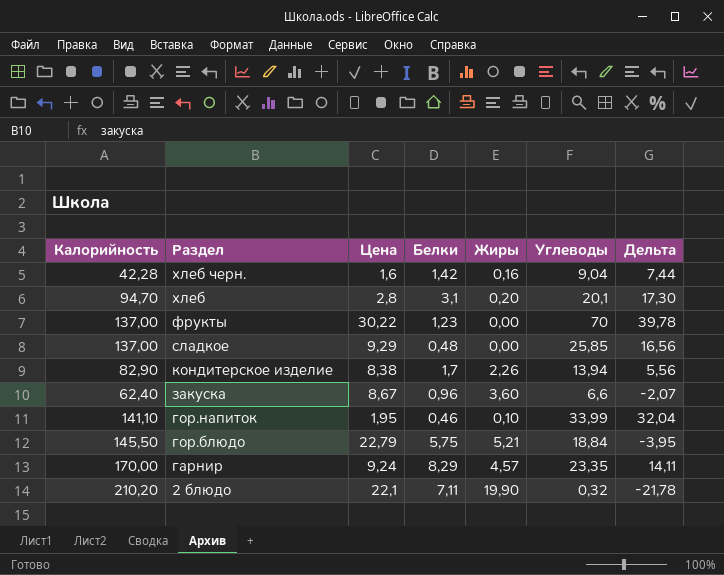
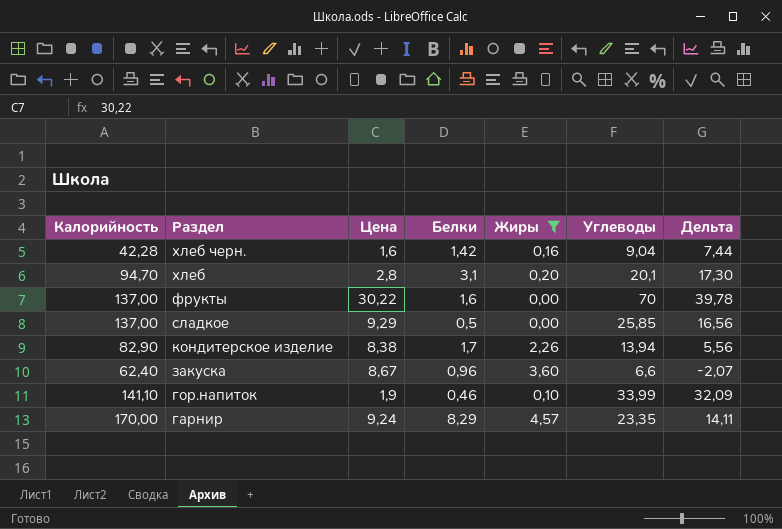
filter: none -> Жиры <= 4,57
фрукты | Белки: 1,23 -> 1,6
сладкое | Белки: 0,48 -> 0,5
гор.напиток | Цена: 1,95 -> 1,9
гор.напиток | Дельта: 32,04 -> 32,09

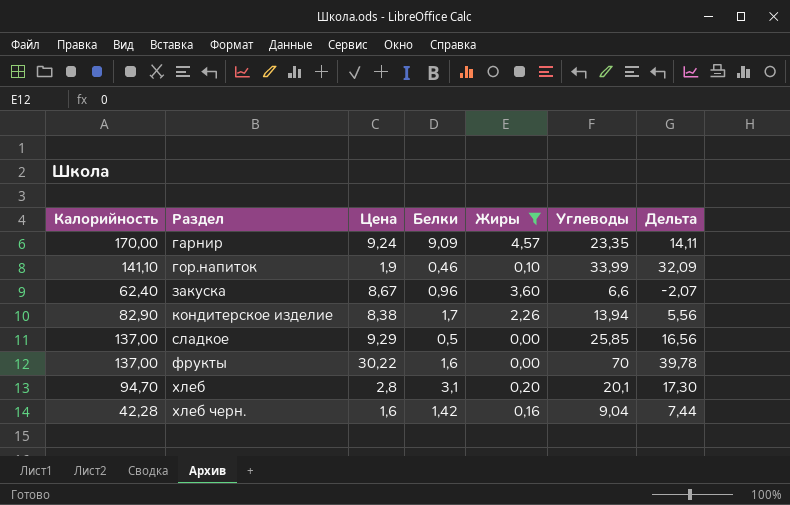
row order: Раздел descending -> Раздел ascending
гарнир | Белки: 8,29 -> 9,09

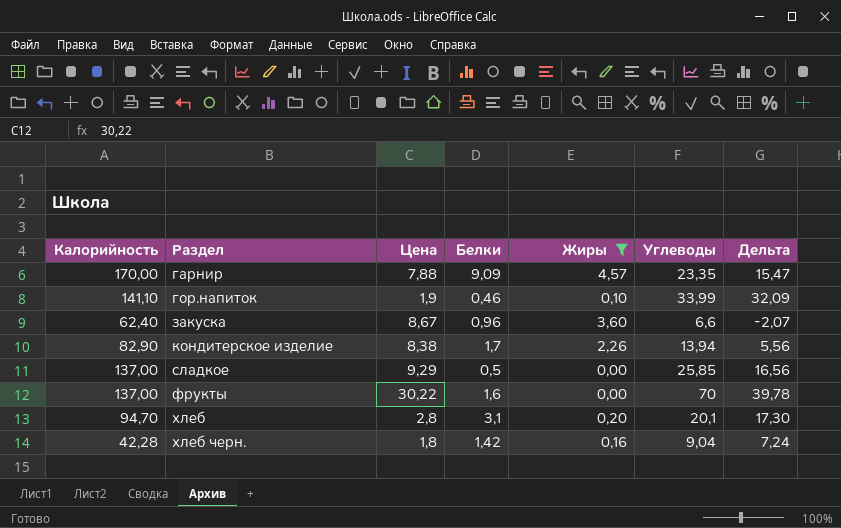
гарнир | Цена: 9,24 -> 7,88
гарнир | Дельта: 14,11 -> 15,47
хлеб черн. | Цена: 1,6 -> 1,8
хлеб черн. | Дельта: 7,44 -> 7,24

